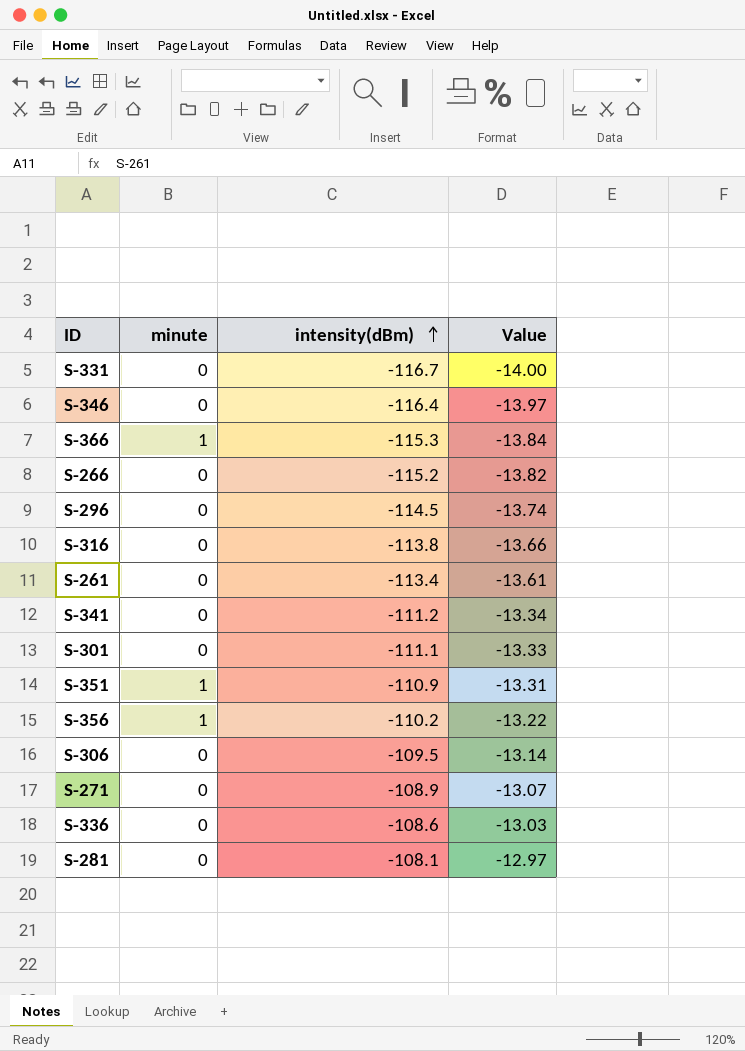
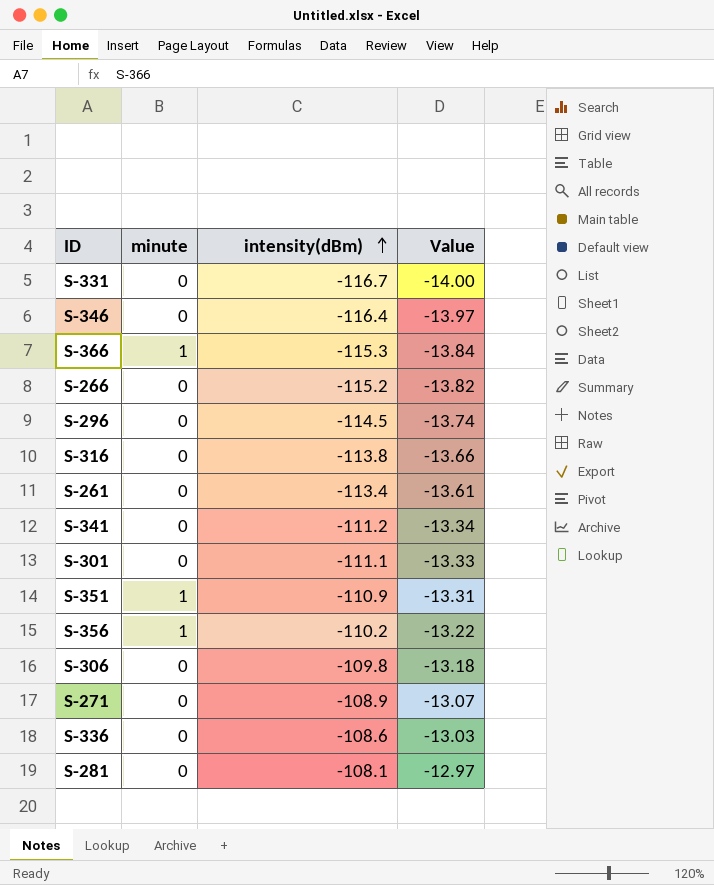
S-306 | intensity(dBm): -109.5 -> -109.8
S-306 | Value: -13.14 -> -13.18

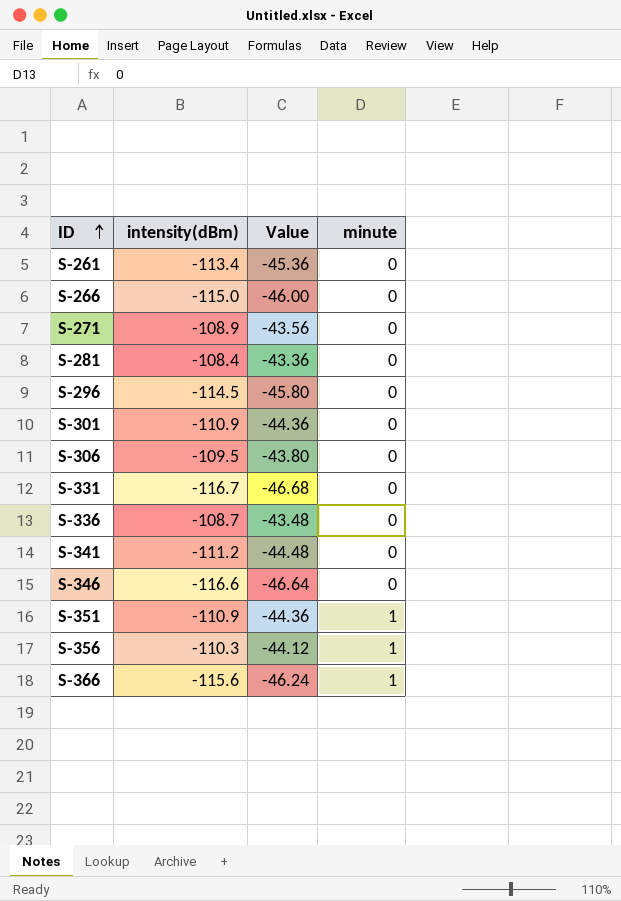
row order: intensity(dBm) ascending -> ID ascending
column Value | formula: [intensity(dBm)] * 0.12 -> [intensity(dBm)] * 0.4
column minute | position: 2 -> 4
row S-316: 0 | -113.8 | -13.66 -> none
S-266 | intensity(dBm): -115.2 -> -115.0
S-281 | intensity(dBm): -108.1 -> -108.4
S-301 | intensity(dBm): -111.1 -> -110.9
S-306 | intensity(dBm): -109.8 -> -109.5
S-336 | intensity(dBm): -108.6 -> -108.7
S-346 | intensity(dBm): -116.4 -> -116.6
S-356 | intensity(dBm): -110.2 -> -110.3
S-366 | intensity(dBm): -115.3 -> -115.6

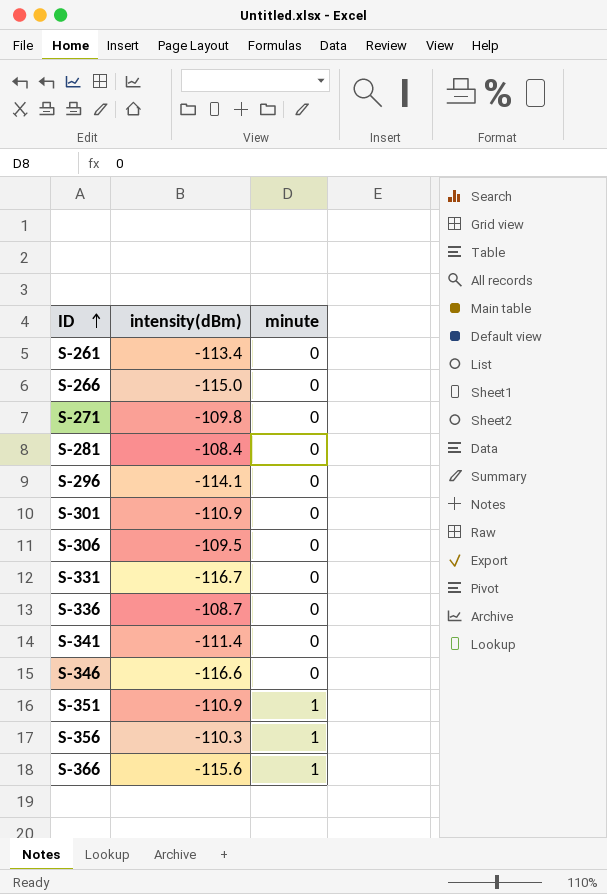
column Value | formula: [intensity(dBm)] * 0.4 -> none
S-271 | intensity(dBm): -108.9 -> -109.8
S-296 | intensity(dBm): -114.5 -> -114.1
S-341 | intensity(dBm): -111.2 -> -111.4

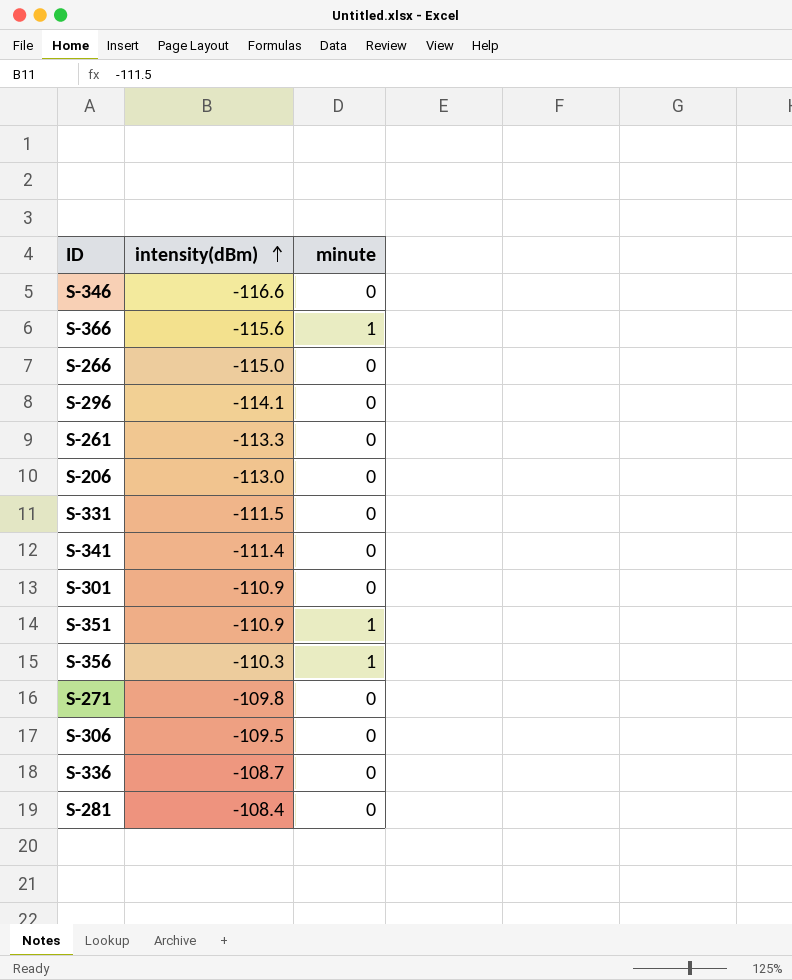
row order: ID ascending -> intensity(dBm) ascending
S-261 | intensity(dBm): -113.4 -> -113.3
row S-206: none -> -113.0 | 0
S-331 | intensity(dBm): -116.7 -> -111.5

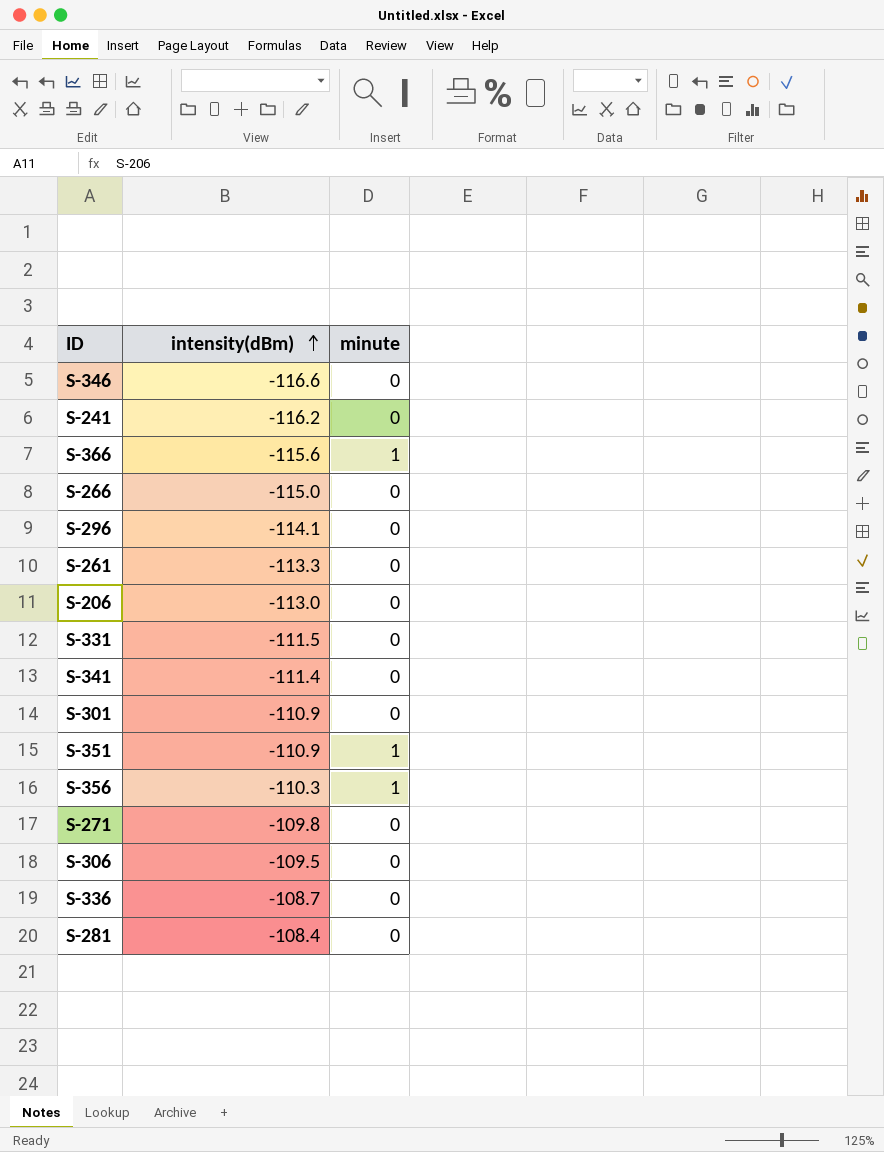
row S-241: none -> -116.2 | 0

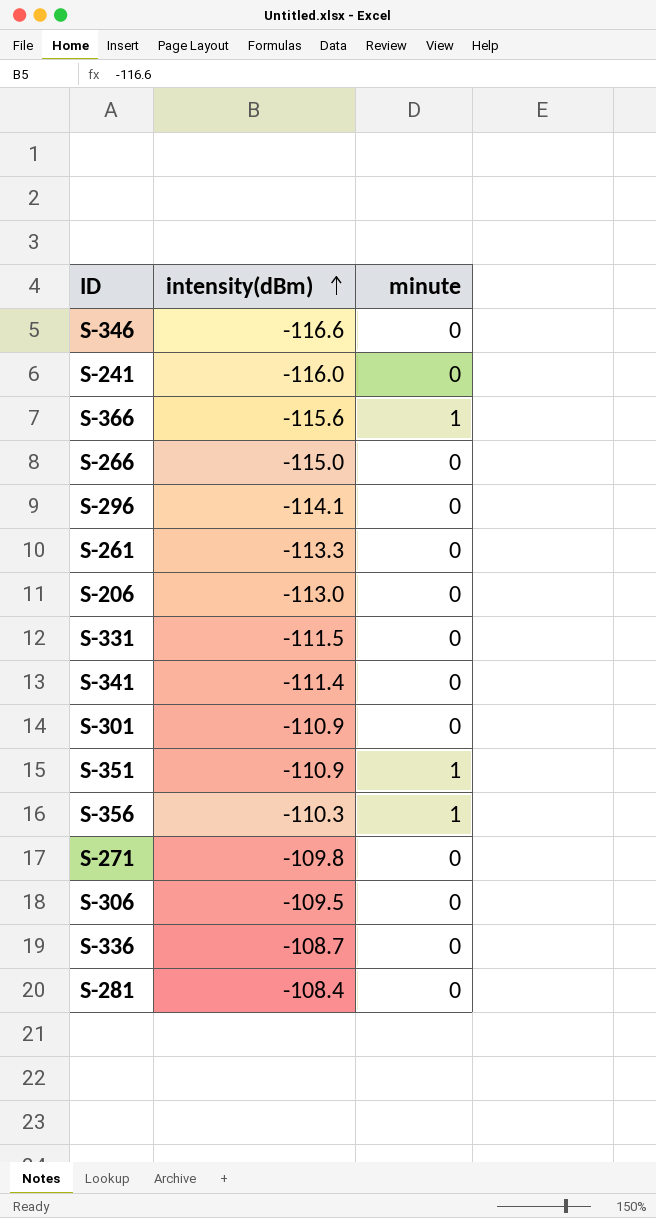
S-241 | intensity(dBm): -116.2 -> -116.0

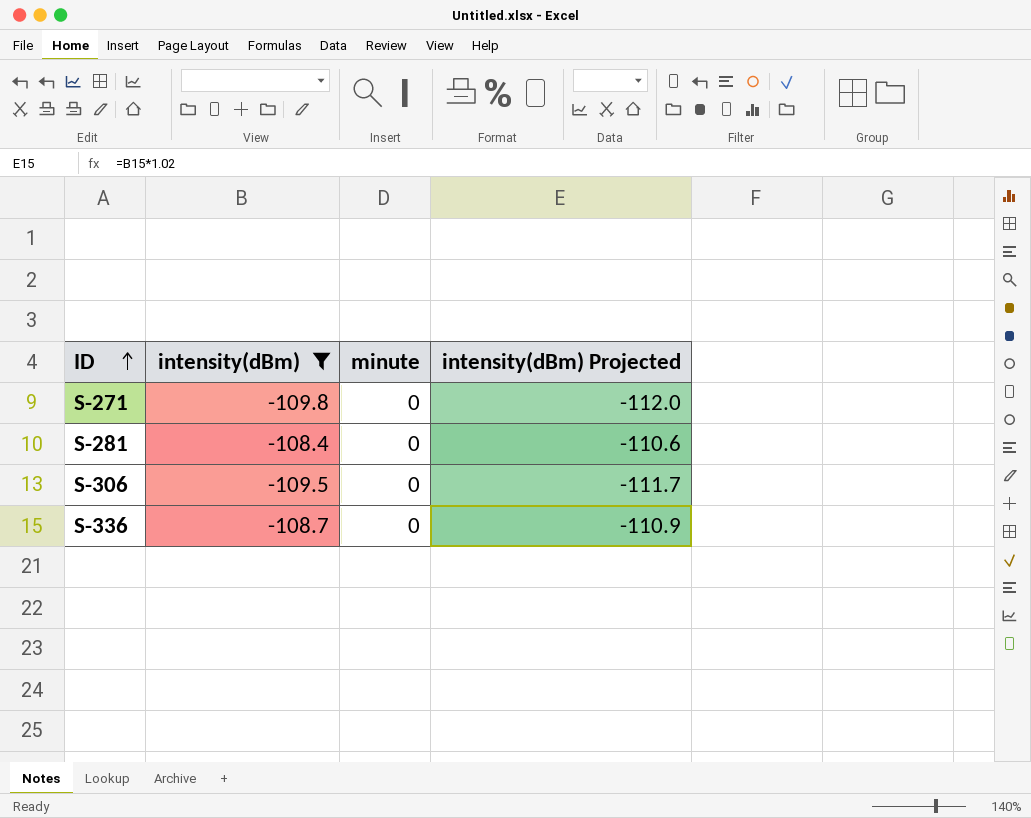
filter: none -> intensity(dBm) >= -109.8
row order: intensity(dBm) ascending -> ID ascending
column intensity(dBm) Projected | formula: none -> [intensity(dBm)] * 1.02

